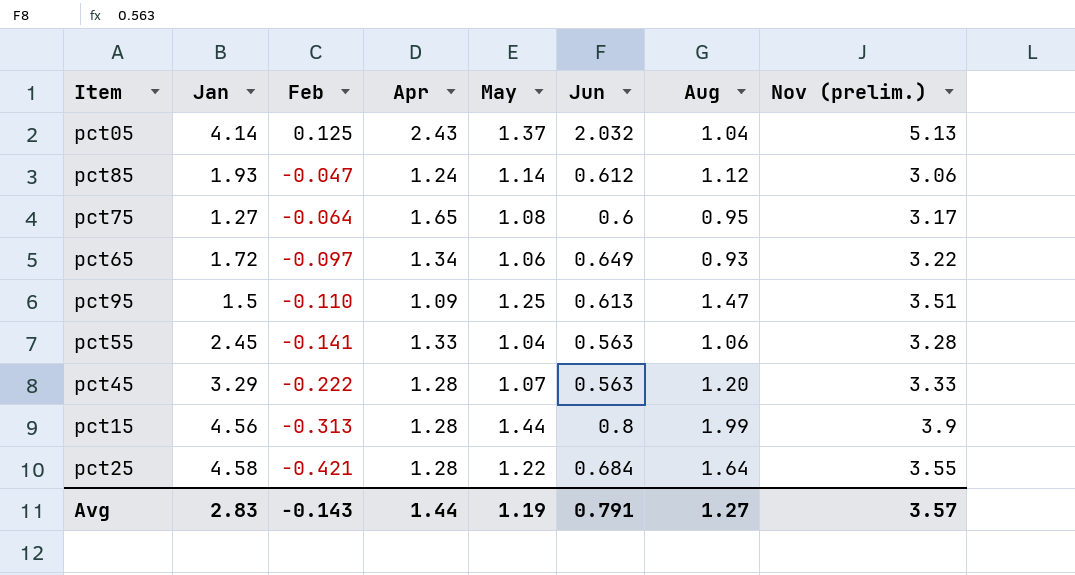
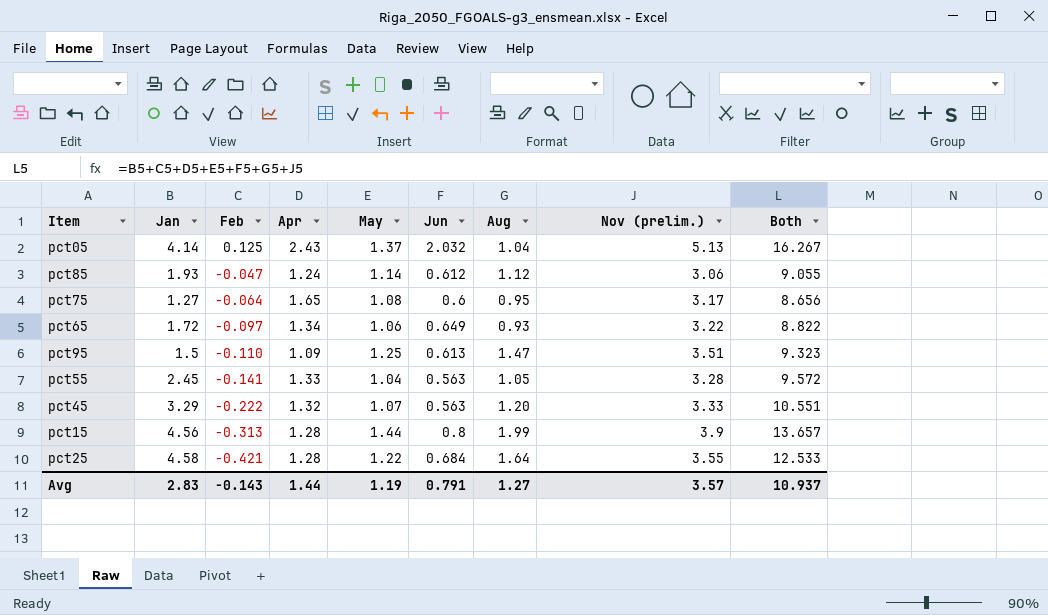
column Both | formula: none -> [Jan] + [Feb] + [Apr] + [May] + [Jun] + [Aug] + [Nov (prelim.)]
pct55 | Aug: 1.06 -> 1.05
pct45 | Apr: 1.28 -> 1.32

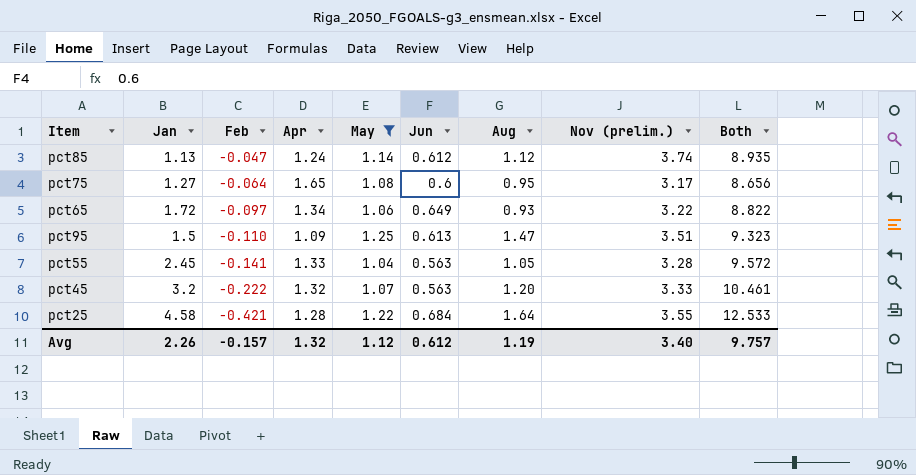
filter: none -> May <= 1.25
pct85 | Jan: 1.93 -> 1.13
pct85 | Nov (prelim.): 3.06 -> 3.74
pct85 | Both: 9.055 -> 8.935
pct45 | Jan: 3.29 -> 3.2
pct45 | Both: 10.551 -> 10.461
Avg | Jan: 2.83 -> 2.26
Avg | Feb: -0.143 -> -0.157
Avg | Apr: 1.44 -> 1.32
Avg | May: 1.19 -> 1.12
Avg | Jun: 0.791 -> 0.612
Avg | Aug: 1.27 -> 1.19
Avg | Nov (prelim.): 3.57 -> 3.40
Avg | Both: 10.937 -> 9.757

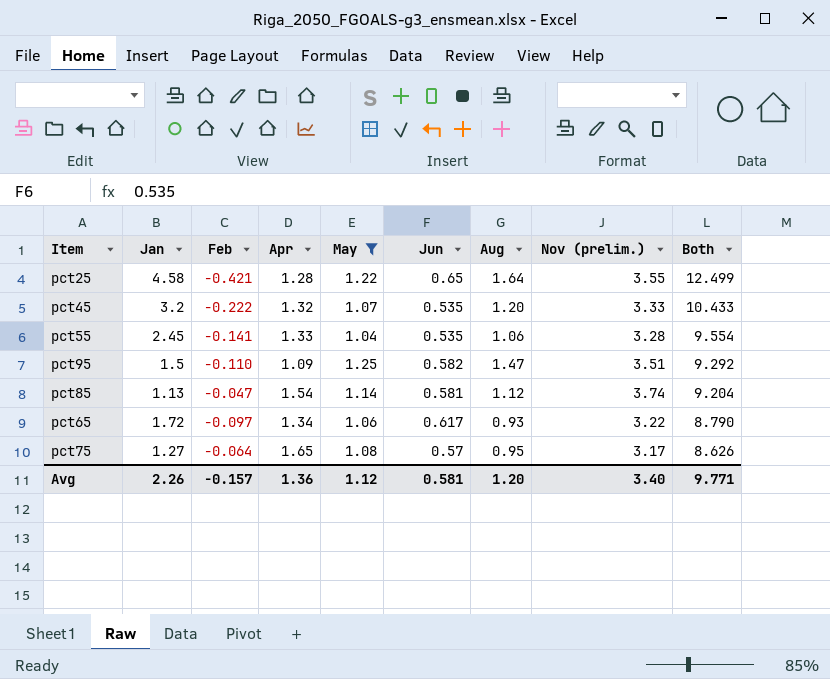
row order: Feb descending -> Both descending
pct25 | Jun: 0.684 -> 0.65
pct25 | Both: 12.533 -> 12.499
pct45 | Jun: 0.563 -> 0.535
pct45 | Both: 10.461 -> 10.433
pct55 | Jun: 0.563 -> 0.535
pct55 | Aug: 1.05 -> 1.06
pct55 | Both: 9.572 -> 9.554
pct95 | Jun: 0.613 -> 0.582
pct95 | Both: 9.323 -> 9.292
pct85 | Apr: 1.24 -> 1.54
pct85 | Jun: 0.612 -> 0.581
pct85 | Both: 8.935 -> 9.204
pct65 | Jun: 0.649 -> 0.617
pct65 | Both: 8.822 -> 8.790
pct75 | Jun: 0.6 -> 0.57
pct75 | Both: 8.656 -> 8.626
Avg | Apr: 1.32 -> 1.36
Avg | Jun: 0.612 -> 0.581
Avg | Aug: 1.19 -> 1.20
Avg | Both: 9.757 -> 9.771

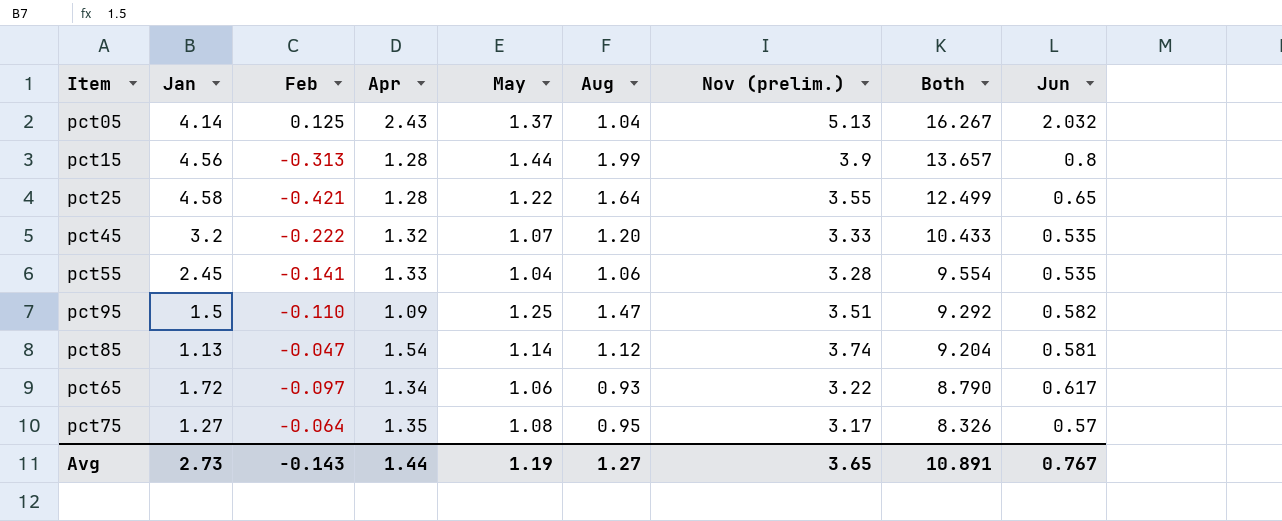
filter: May <= 1.25 -> none
column Jun | position: 6 -> 9
pct75 | Apr: 1.65 -> 1.35
pct75 | Both: 8.626 -> 8.326
Avg | Jan: 2.26 -> 2.73
Avg | Feb: -0.157 -> -0.143
Avg | Apr: 1.36 -> 1.44
Avg | May: 1.12 -> 1.19
Avg | Aug: 1.20 -> 1.27
Avg | Nov (prelim.): 3.40 -> 3.65
Avg | Both: 9.771 -> 10.891
Avg | Jun: 0.581 -> 0.767

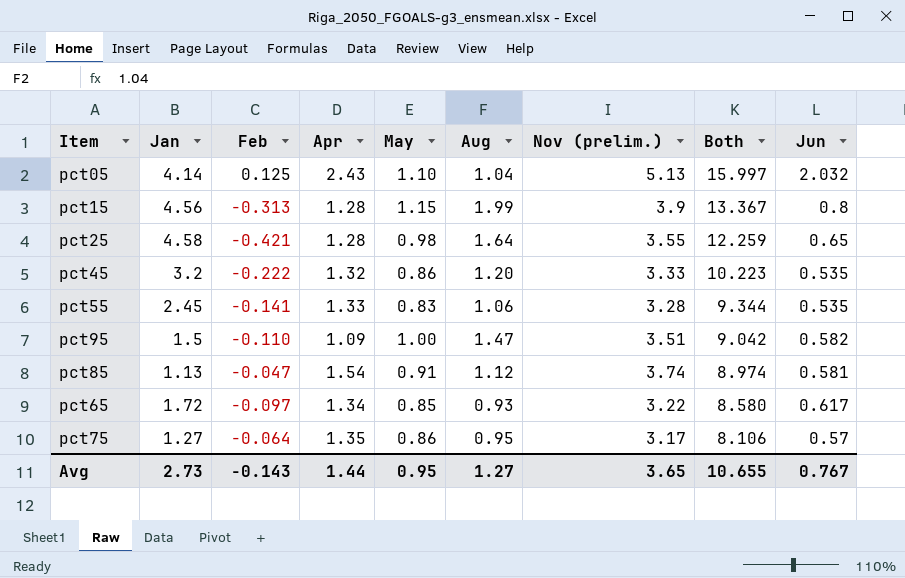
pct05 | May: 1.37 -> 1.10
pct05 | Both: 16.267 -> 15.997
pct15 | May: 1.44 -> 1.15
pct15 | Both: 13.657 -> 13.367
pct25 | May: 1.22 -> 0.98
pct25 | Both: 12.499 -> 12.259
pct45 | May: 1.07 -> 0.86
pct45 | Both: 10.433 -> 10.223
pct55 | May: 1.04 -> 0.83
pct55 | Both: 9.554 -> 9.344
pct95 | May: 1.25 -> 1.00
pct95 | Both: 9.292 -> 9.042
pct85 | May: 1.14 -> 0.91
pct85 | Both: 9.204 -> 8.974
pct65 | May: 1.06 -> 0.85
pct65 | Both: 8.790 -> 8.580
pct75 | May: 1.08 -> 0.86
pct75 | Both: 8.326 -> 8.106
Avg | May: 1.19 -> 0.95
Avg | Both: 10.891 -> 10.655

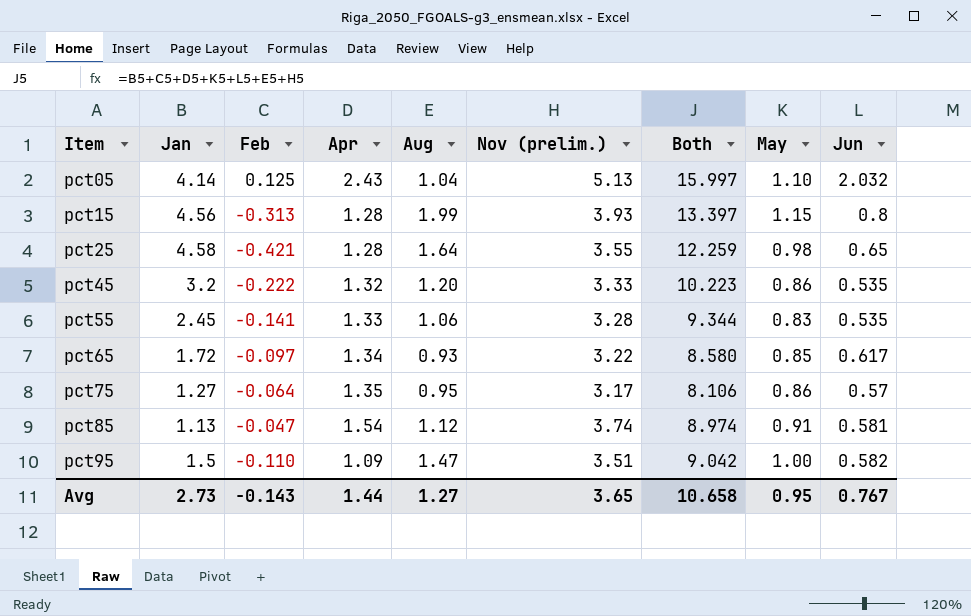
row order: Both descending -> Item ascending
column May | position: 5 -> 8
pct15 | Nov (prelim.): 3.9 -> 3.93
pct15 | Both: 13.367 -> 13.397
Avg | Both: 10.655 -> 10.658

